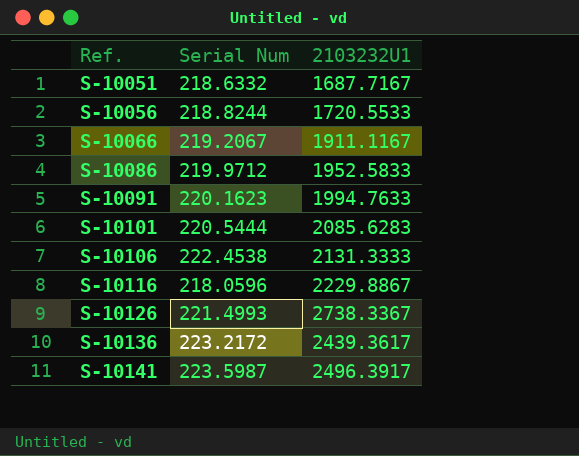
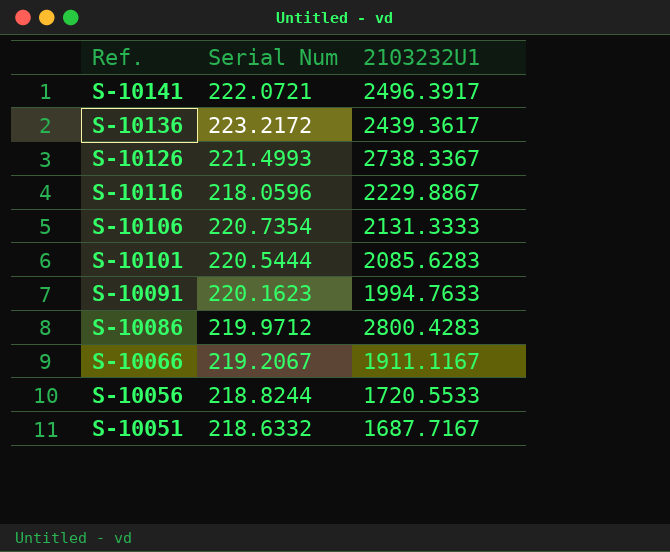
row order: Ref. ascending -> Ref. descending
S-10141 | Serial Num: 223.5987 -> 222.0721
S-10106 | Serial Num: 222.4538 -> 220.7354
S-10086 | 2103232U1: 1952.5833 -> 2800.4283

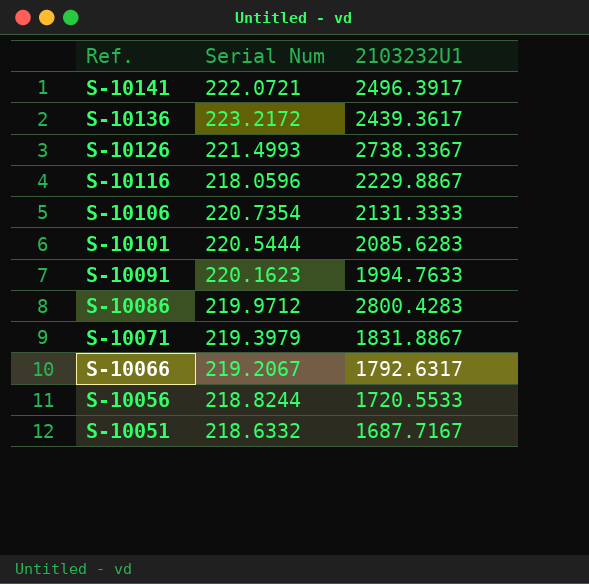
row S-10071: none -> 219.3979 | 1831.8867
S-10066 | 2103232U1: 1911.1167 -> 1792.6317

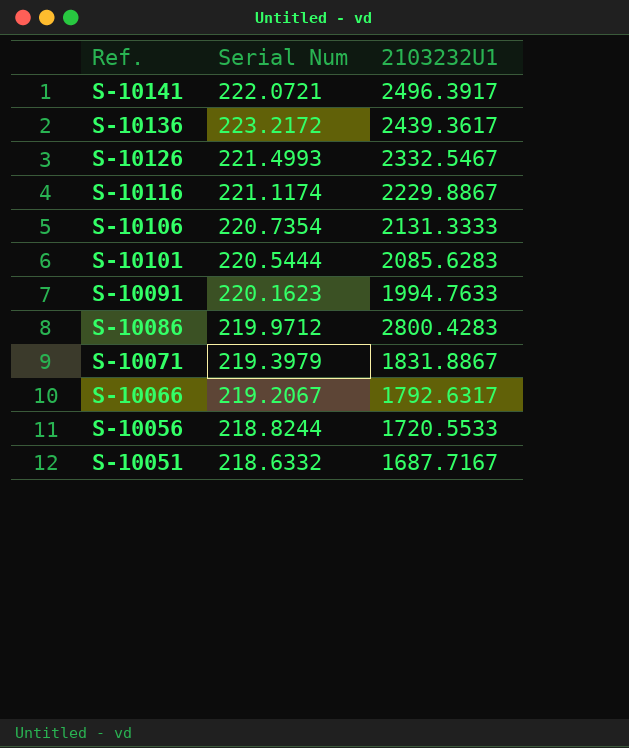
S-10126 | 2103232U1: 2738.3367 -> 2332.5467
S-10116 | Serial Num: 218.0596 -> 221.1174

